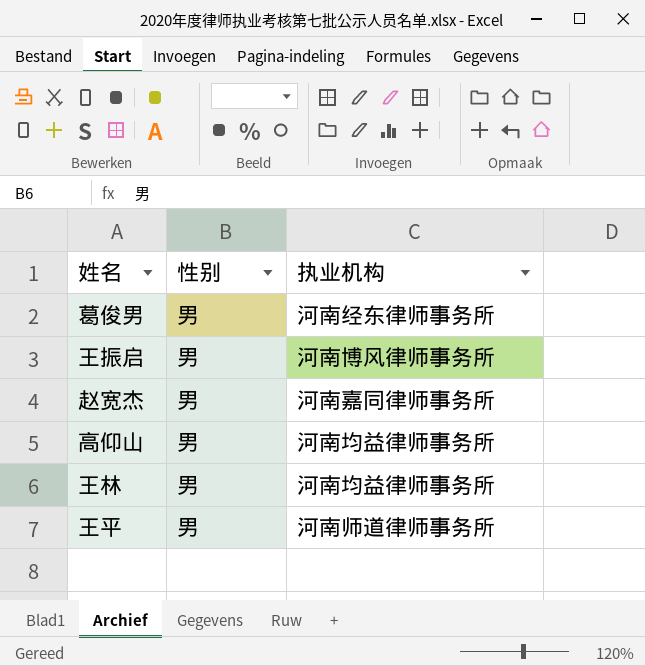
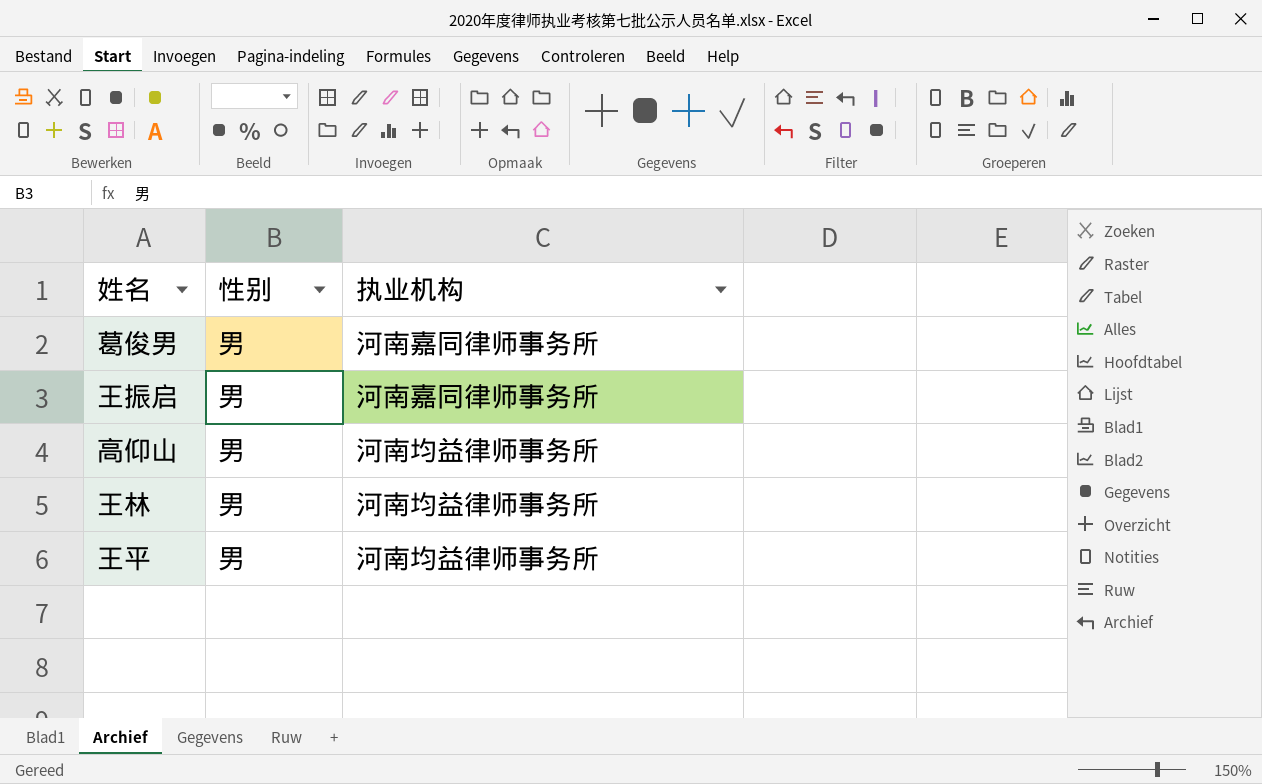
row 赵宽杰: 男 | 河南嘉同律师事务所 -> none
葛俊男 | 执业机构: 河南经东律师事务所 -> 河南嘉同律师事务所
王振启 | 执业机构: 河南博风律师事务所 -> 河南嘉同律师事务所
王平 | 执业机构: 河南师道律师事务所 -> 河南均益律师事务所

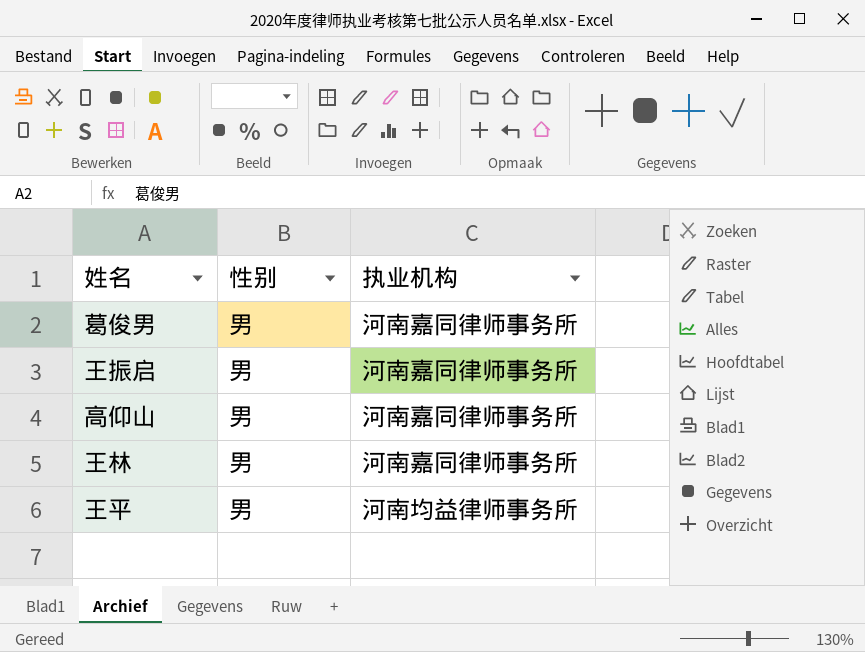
高仰山 | 执业机构: 河南均益律师事务所 -> 河南嘉同律师事务所
王林 | 执业机构: 河南均益律师事务所 -> 河南嘉同律师事务所

